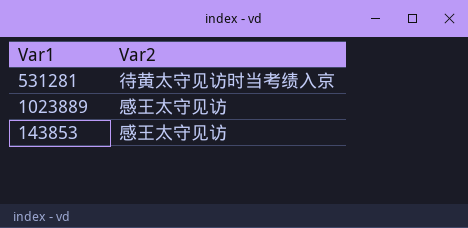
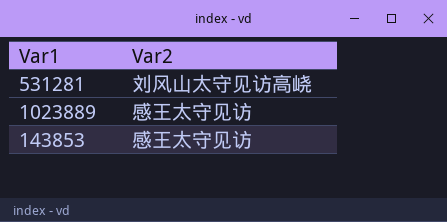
531281 | Var2: 待黄太守见访时当考绩入京 -> 刘风山太守见访高峣

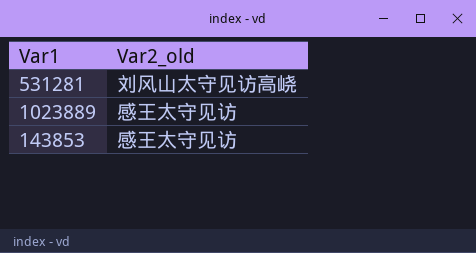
column name: Var2 -> Var2_old

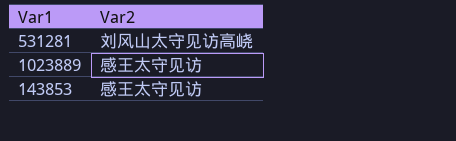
column name: Var2_old -> Var2

